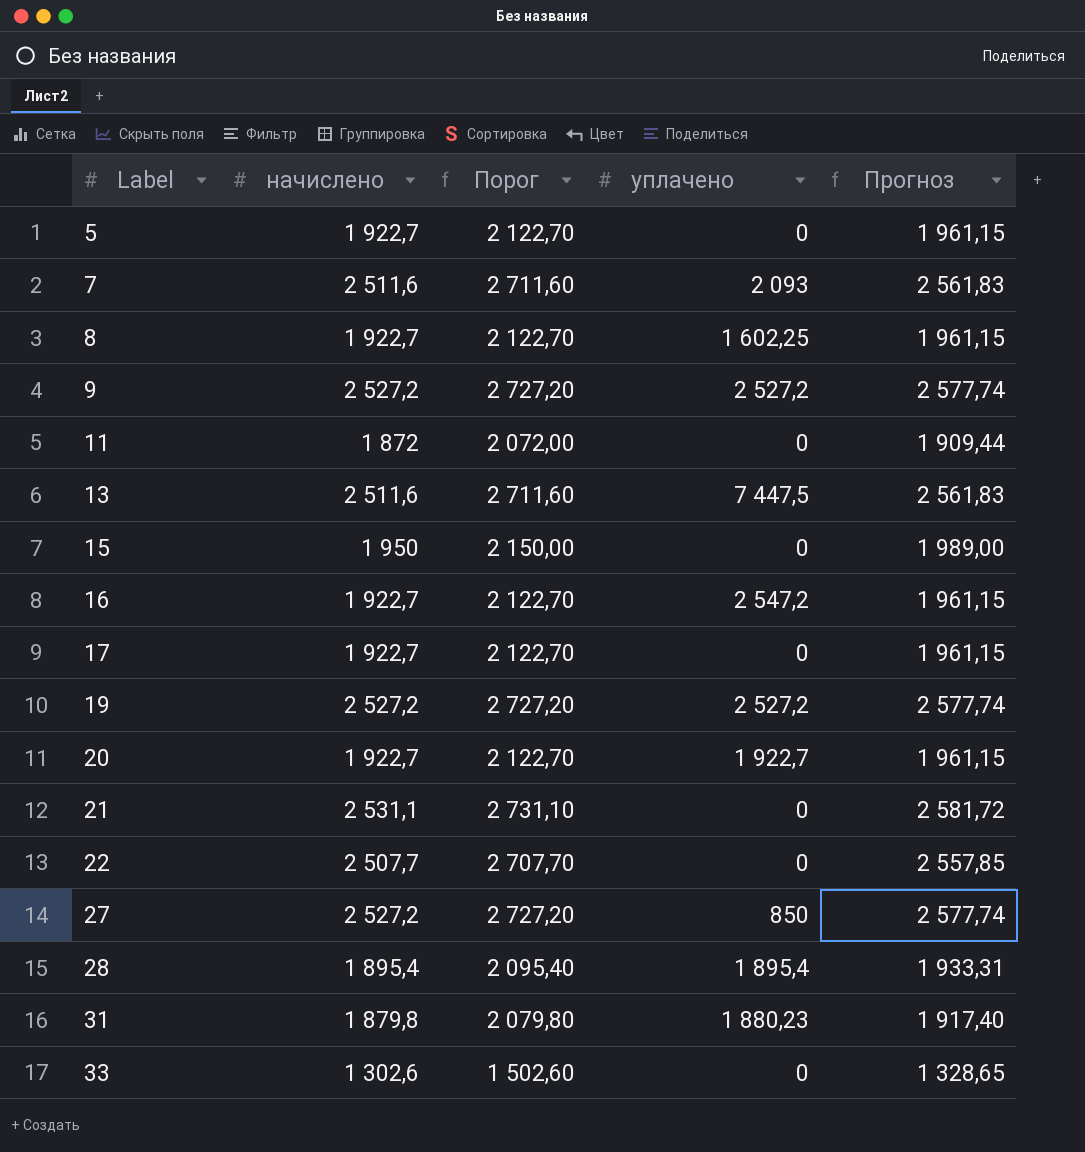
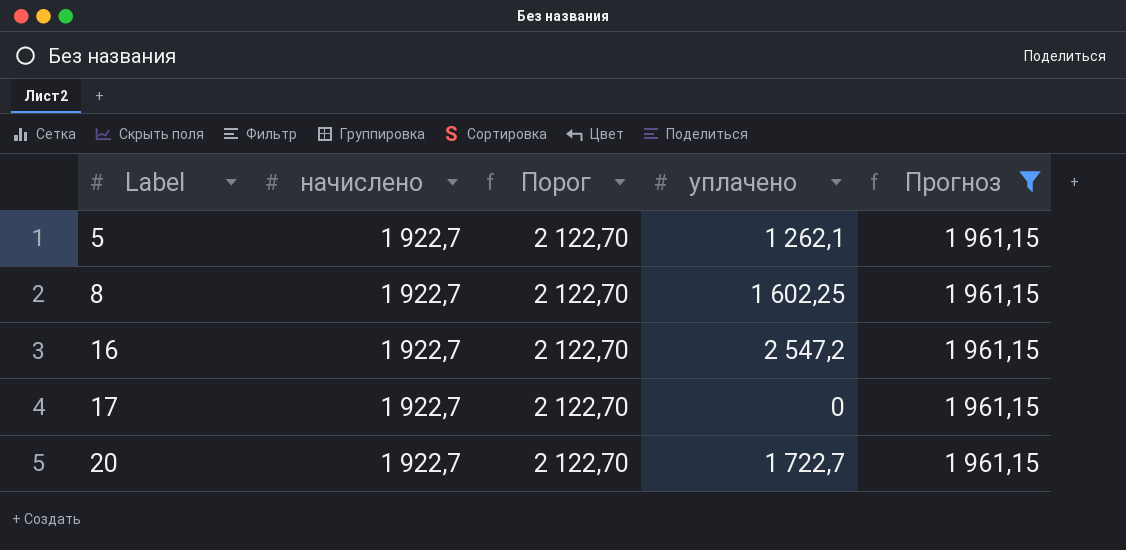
filter: none -> Прогноз = 1 961,15
5 | уплачено: 0 -> 1 262,1
20 | уплачено: 1 922,7 -> 1 722,7

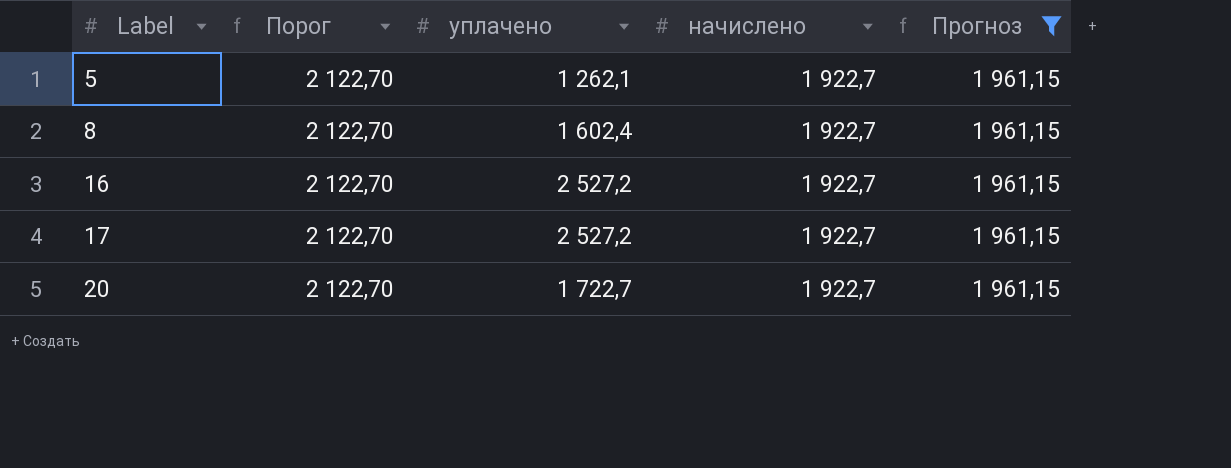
column начислено | position: 2 -> 4
8 | уплачено: 1 602,25 -> 1 602,4
16 | уплачено: 2 547,2 -> 2 527,2
17 | уплачено: 0 -> 2 527,2

